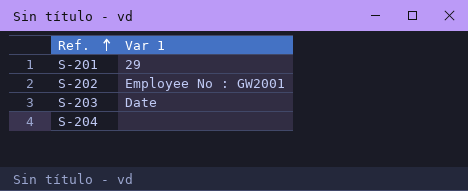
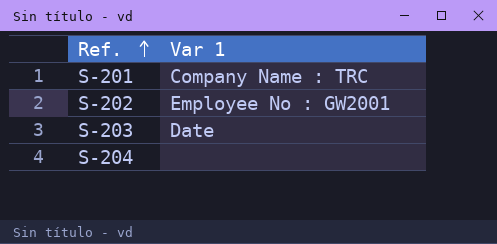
S-201 | Var 1: 29 -> Company Name : TRC

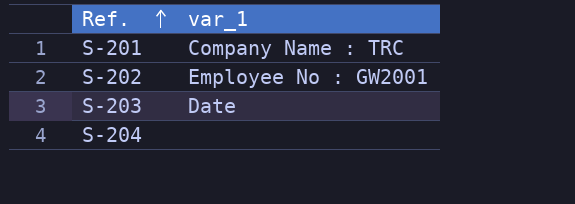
column name: Var 1 -> var_1

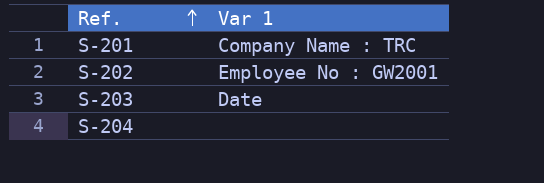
column name: var_1 -> Var 1

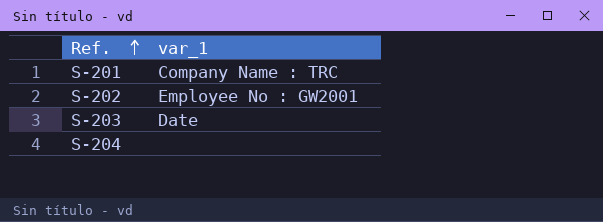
column name: Var 1 -> var_1

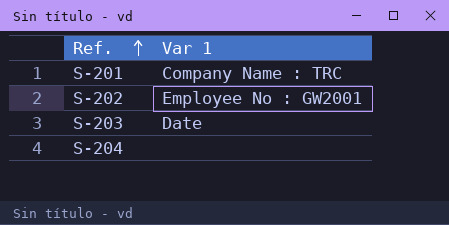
column name: var_1 -> Var 1

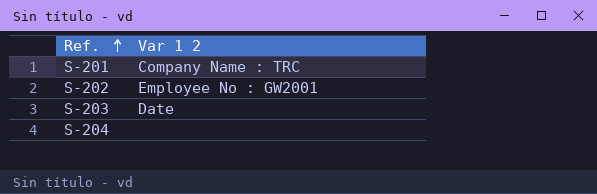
column name: Var 1 -> Var 1 2

